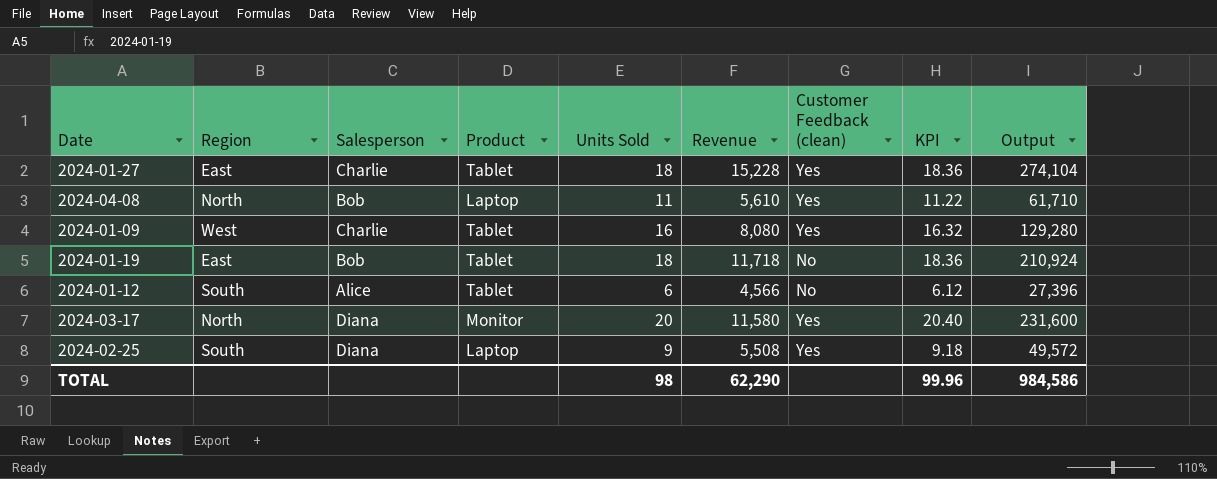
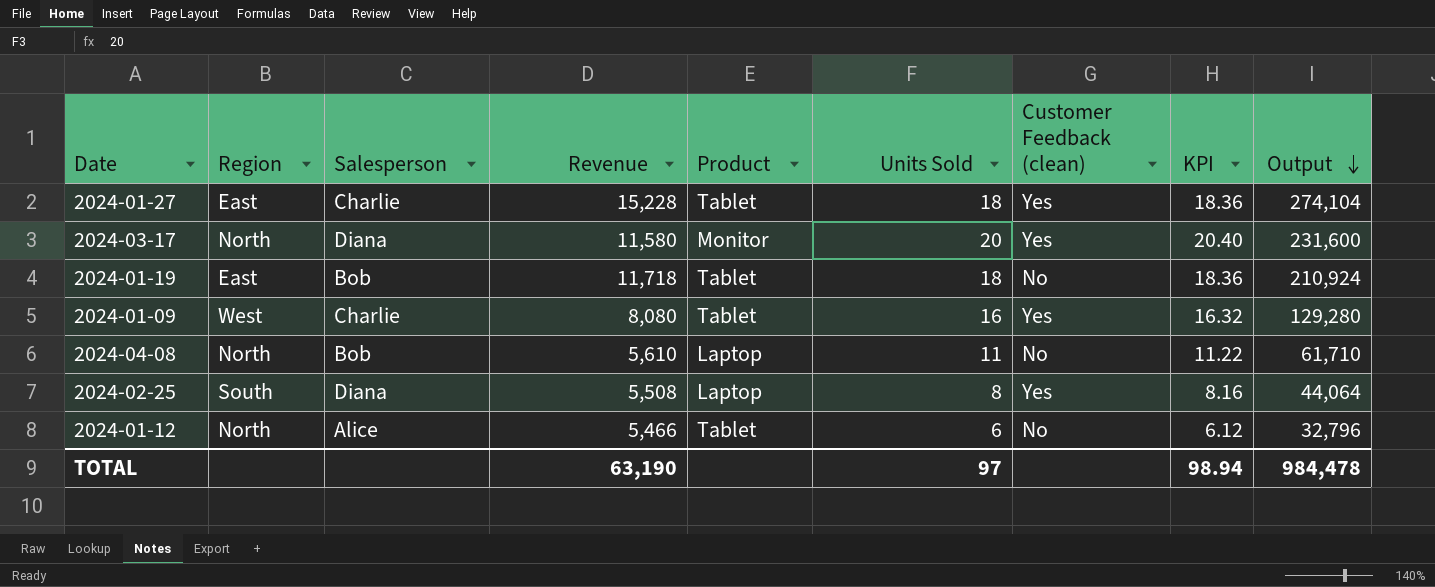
row order: none -> Output descending
column Revenue | position: 6 -> 4
2024-04-08 | Customer Feedback (clean): Yes -> No
2024-02-25 | Units Sold: 9 -> 8
2024-02-25 | KPI: 9.18 -> 8.16
2024-02-25 | Output: 49,572 -> 44,064
2024-01-12 | Region: South -> North
2024-01-12 | Revenue: 4,566 -> 5,466
2024-01-12 | Output: 27,396 -> 32,796
TOTAL | Revenue: 62,290 -> 63,190
TOTAL | Units Sold: 98 -> 97
TOTAL | KPI: 99.96 -> 98.94
TOTAL | Output: 984,586 -> 984,478

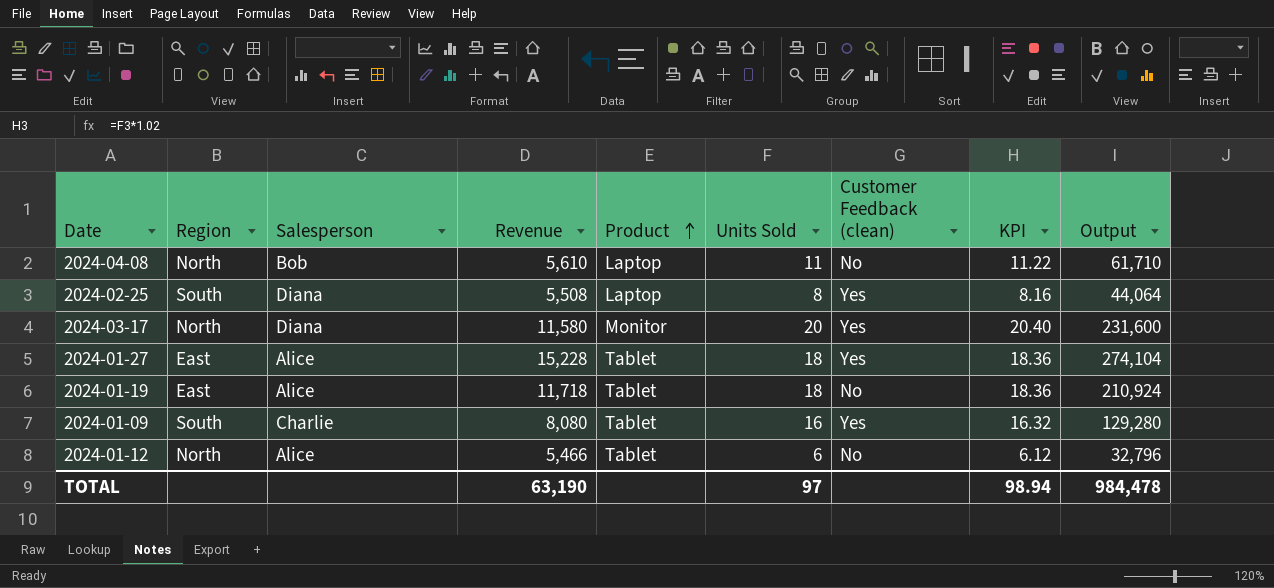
row order: Output descending -> Product ascending
2024-01-27 | Salesperson: Charlie -> Alice
2024-01-19 | Salesperson: Bob -> Alice
2024-01-09 | Region: West -> South

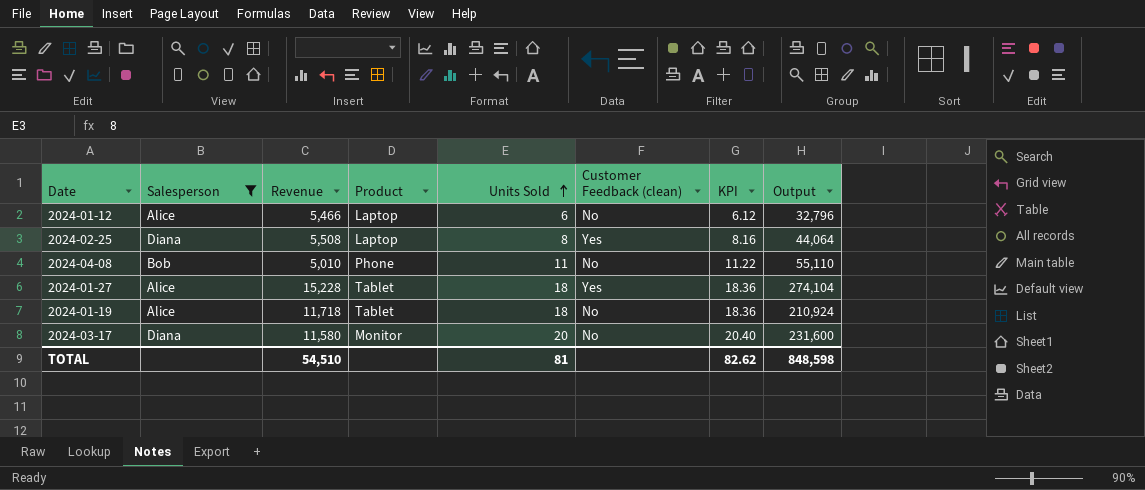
filter: none -> Salesperson != Charlie
row order: Product ascending -> Units Sold ascending
column Region | position: 2 -> none
2024-01-12 | Product: Tablet -> Laptop
2024-04-08 | Revenue: 5,610 -> 5,010
2024-04-08 | Product: Laptop -> Phone
2024-04-08 | Output: 61,710 -> 55,110
2024-03-17 | Customer Feedback (clean): Yes -> No
TOTAL | Revenue: 63,190 -> 54,510
TOTAL | Units Sold: 97 -> 81
TOTAL | KPI: 98.94 -> 82.62
TOTAL | Output: 984,478 -> 848,598

